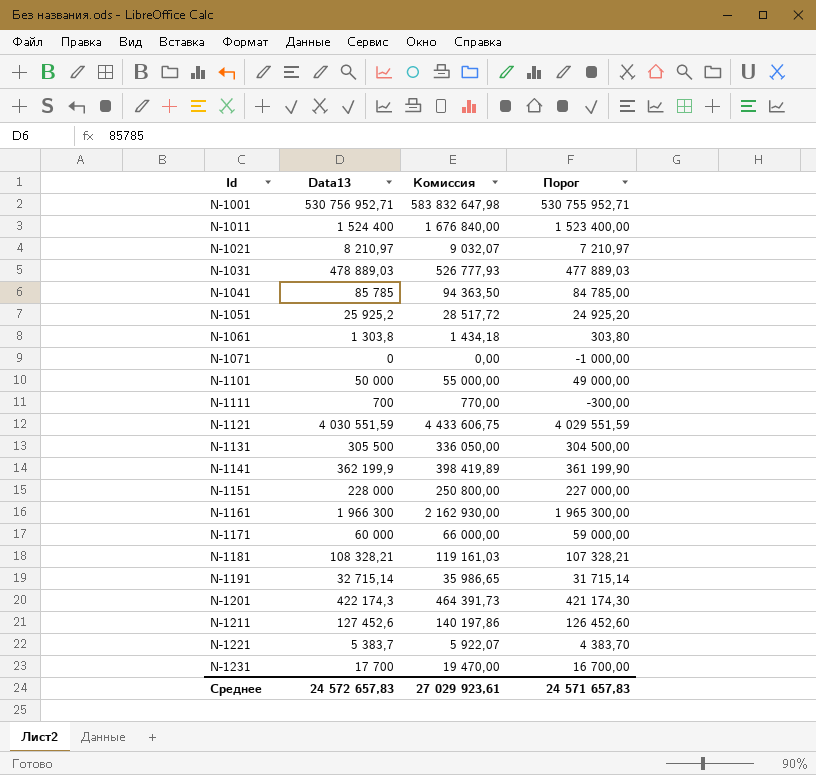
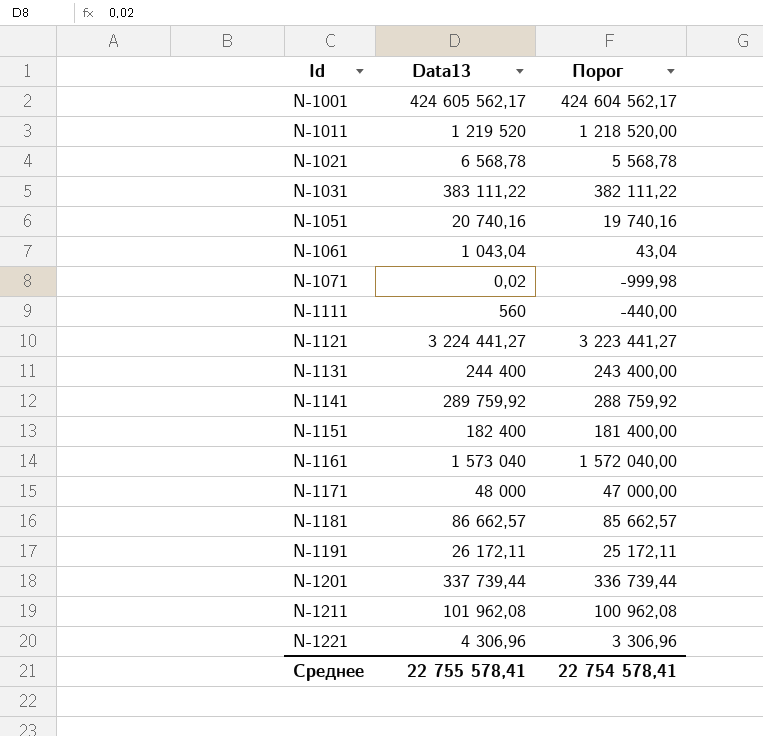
column Комиссия | formula: [Data13] * 1,1 -> none
row N-1041: 85 785 | 94 363,50 | 84 785,00 -> none
row N-1101: 50 000 | 55 000,00 | 49 000,00 -> none
row N-1231: 17 700 | 19 470,00 | 16 700,00 -> none
N-1001 | Data13: 530 756 952,71 -> 424 605 562,17
N-1001 | Порог: 530 755 952,71 -> 424 604 562,17
N-1011 | Data13: 1 524 400 -> 1 219 520
N-1011 | Порог: 1 523 400,00 -> 1 218 520,00
N-1021 | Data13: 8 210,97 -> 6 568,78
N-1021 | Порог: 7 210,97 -> 5 568,78
N-1031 | Data13: 478 889,03 -> 383 111,22
N-1031 | Порог: 477 889,03 -> 382 111,22
N-1051 | Data13: 25 925,2 -> 20 740,16
N-1051 | Порог: 24 925,20 -> 19 740,16
N-1061 | Data13: 1 303,8 -> 1 043,04
N-1061 | Порог: 303,80 -> 43,04
N-1071 | Data13: 0 -> 0,02
N-1071 | Порог: -1 000,00 -> -999,98
N-1111 | Data13: 700 -> 560
N-1111 | Порог: -300,00 -> -440,00
N-1121 | Data13: 4 030 551,59 -> 3 224 441,27
N-1121 | Порог: 4 029 551,59 -> 3 223 441,27
N-1131 | Data13: 305 500 -> 244 400
N-1131 | Порог: 304 500,00 -> 243 400,00
N-1141 | Data13: 362 199,9 -> 289 759,92
N-1141 | Порог: 361 199,90 -> 288 759,92
N-1151 | Data13: 228 000 -> 182 400
N-1151 | Порог: 227 000,00 -> 181 400,00
N-1161 | Data13: 1 966 300 -> 1 573 040
N-1161 | Порог: 1 965 300,00 -> 1 572 040,00
N-1171 | Data13: 60 000 -> 48 000
N-1171 | Порог: 59 000,00 -> 47 000,00
N-1181 | Data13: 108 328,21 -> 86 662,57
N-1181 | Порог: 107 328,21 -> 85 662,57
N-1191 | Data13: 32 715,14 -> 26 172,11
N-1191 | Порог: 31 715,14 -> 25 172,11
N-1201 | Data13: 422 174,3 -> 337 739,44
N-1201 | Порог: 421 174,30 -> 336 739,44
N-1211 | Data13: 127 452,6 -> 101 962,08
N-1211 | Порог: 126 452,60 -> 100 962,08
N-1221 | Data13: 5 383,7 -> 4 306,96
N-1221 | Порог: 4 383,70 -> 3 306,96
Среднее | Data13: 24 572 657,83 -> 22 755 578,41
Среднее | Порог: 24 571 657,83 -> 22 754 578,41

